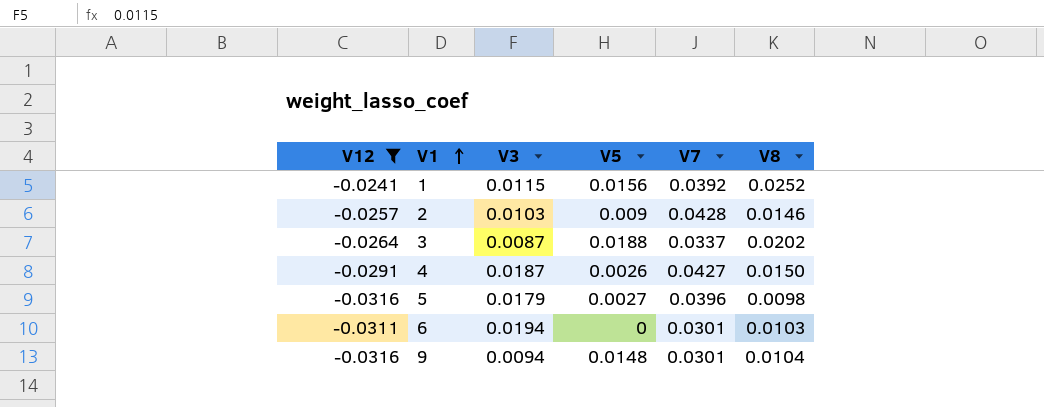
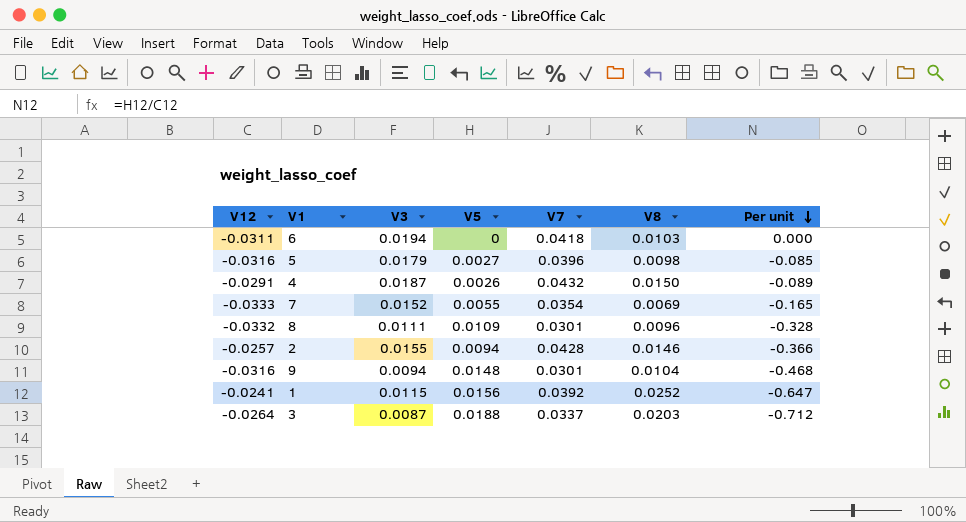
filter: V12 >= -0.0316 -> none
row order: V1 ascending -> Per unit descending
column Per unit | formula: none -> [V5] / [V12]
6 | V7: 0.0301 -> 0.0418
4 | V7: 0.0427 -> 0.0432
2 | V3: 0.0103 -> 0.0155
2 | V5: 0.009 -> 0.0094
3 | V8: 0.0202 -> 0.0203

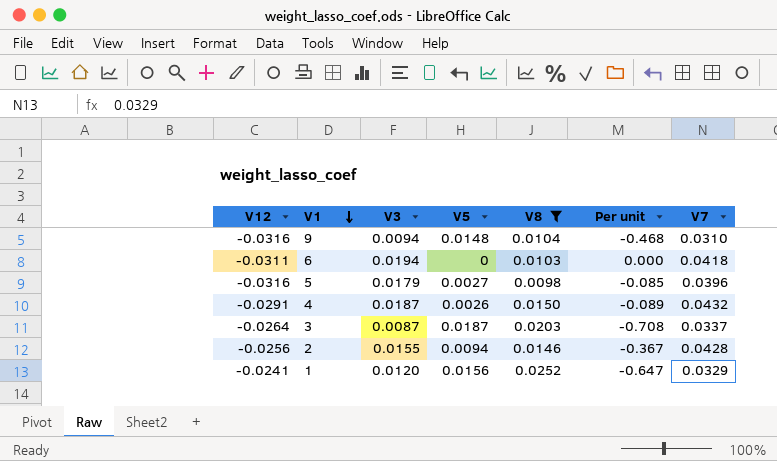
filter: none -> V8 >= 0.0098
row order: Per unit descending -> V1 descending
column V7 | position: 5 -> 7
9 | V7: 0.0301 -> 0.0310
3 | V5: 0.0188 -> 0.0187
3 | Per unit: -0.712 -> -0.708
2 | V12: -0.0257 -> -0.0256
2 | Per unit: -0.366 -> -0.367
1 | V3: 0.0115 -> 0.0120
1 | V7: 0.0392 -> 0.0329

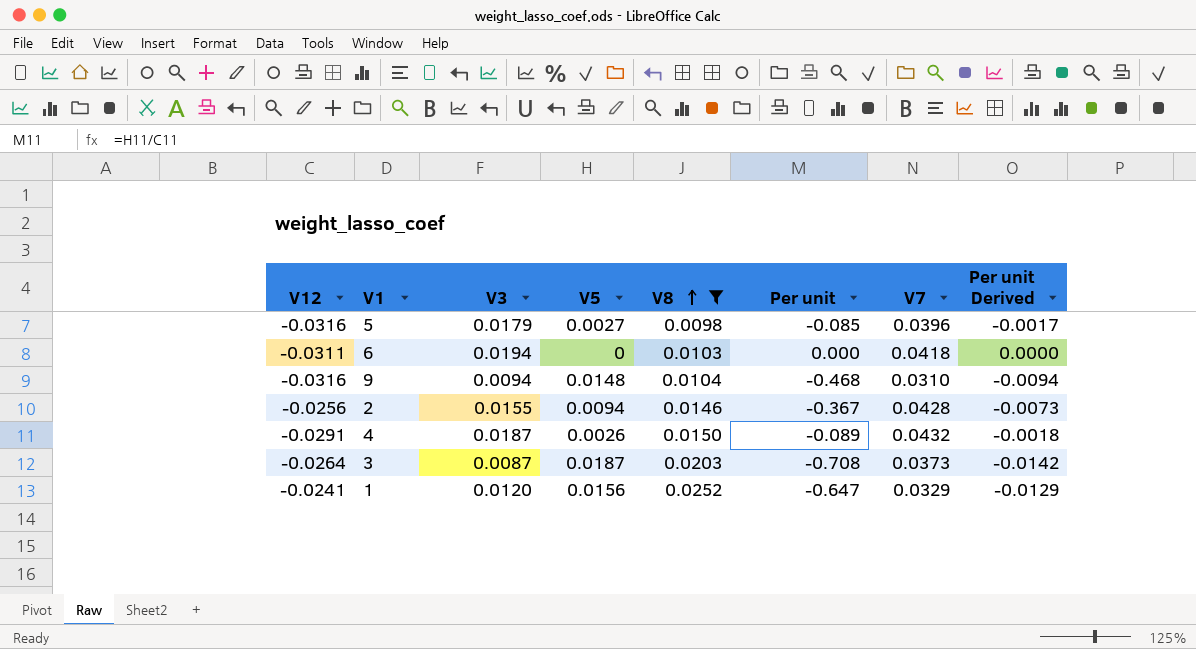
row order: V1 descending -> V8 ascending
column Per unit Derived | formula: none -> [Per unit] * 0.02
3 | V7: 0.0337 -> 0.0373

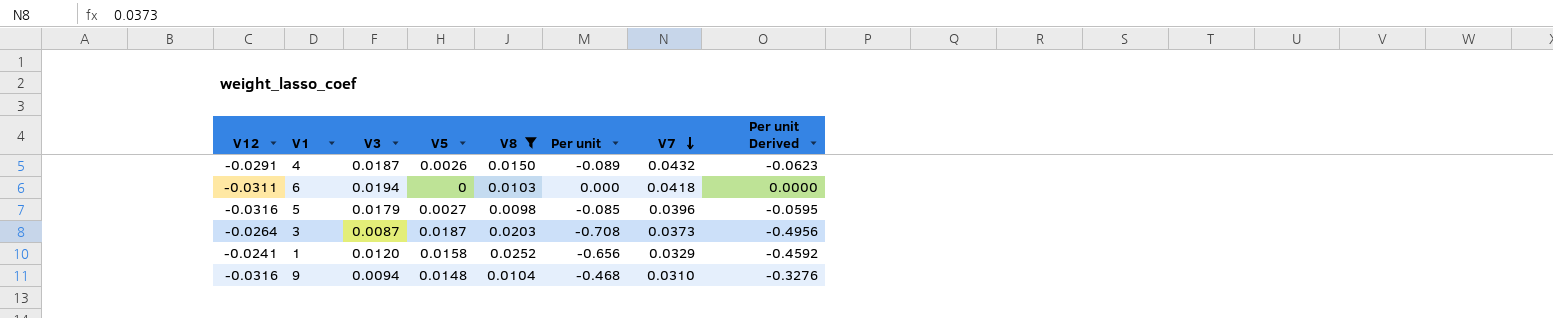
row order: V8 ascending -> V7 descending
column Per unit Derived | formula: [Per unit] * 0.02 -> [Per unit] * 0.7
row 2: -0.0256 | 0.0155 | 0.0094 | 0.0146 | -0.367 | 0.0428 | -0.0073 -> none
1 | V5: 0.0156 -> 0.0158
1 | Per unit: -0.647 -> -0.656

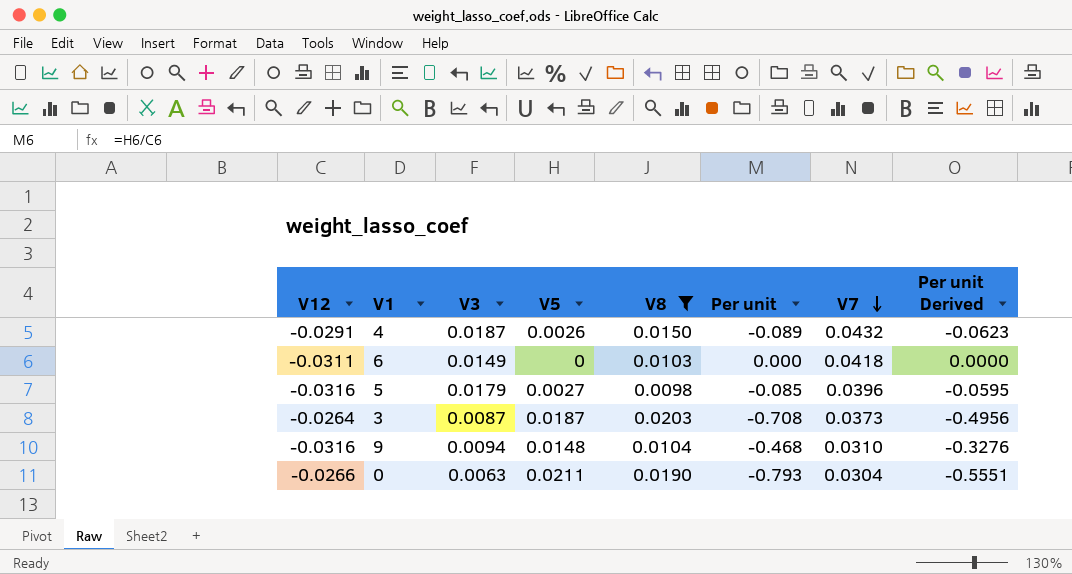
row 1: -0.0241 | 0.0120 | 0.0158 | 0.0252 | -0.656 | 0.0329 | -0.4592 -> none
6 | V3: 0.0194 -> 0.0149
row 0: none -> -0.0266 | 0.0063 | 0.0211 | 0.0190 | -0.793 | 0.0304 | -0.5551

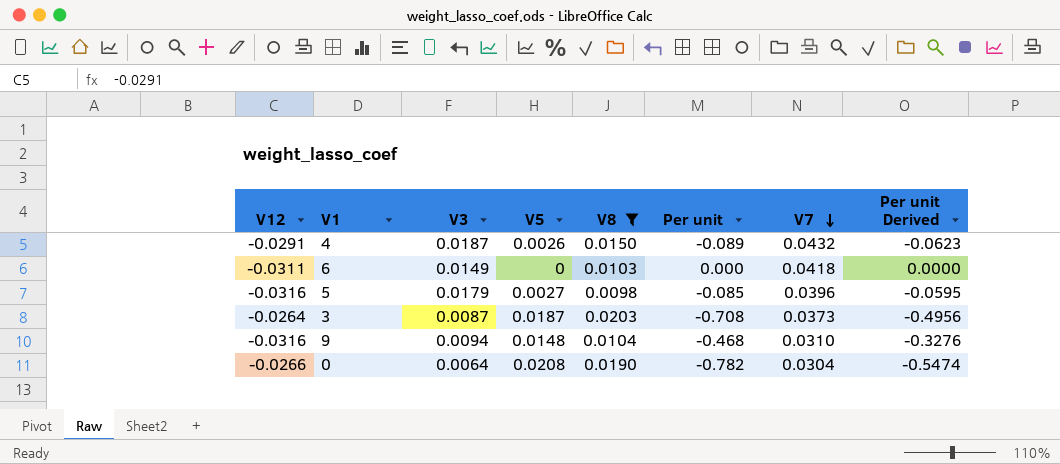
0 | V3: 0.0063 -> 0.0064
0 | V5: 0.0211 -> 0.0208
0 | Per unit: -0.793 -> -0.782
0 | Per unit Derived: -0.5551 -> -0.5474

